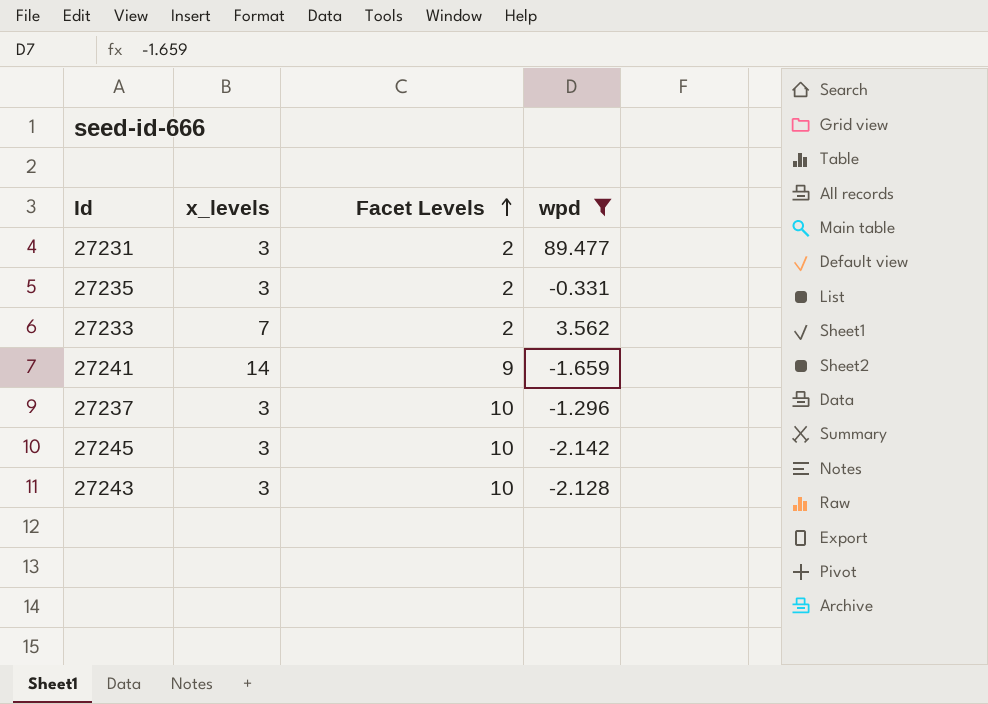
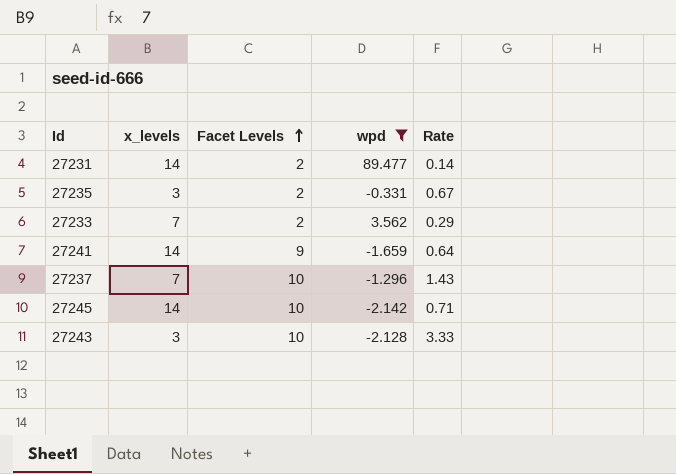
column Rate | formula: none -> [Facet Levels] / [x_levels]
27231 | x_levels: 3 -> 14
27237 | x_levels: 3 -> 7
27245 | x_levels: 3 -> 14

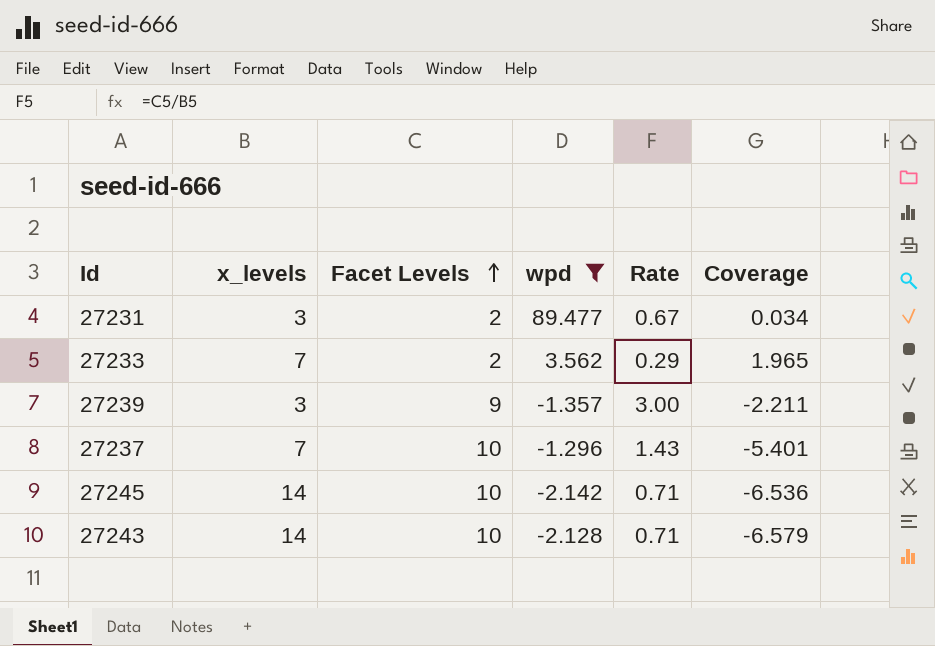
column Coverage | formula: none -> [x_levels] / [wpd]
row 27235: 3 | 2 | -0.331 | 0.67 -> none
row 27241: 14 | 9 | -1.659 | 0.64 -> none
27231 | x_levels: 14 -> 3
27231 | Rate: 0.14 -> 0.67
row 27239: none -> 3 | 9 | -1.357 | 3.00 | -2.211
27243 | x_levels: 3 -> 14
27243 | Rate: 3.33 -> 0.71

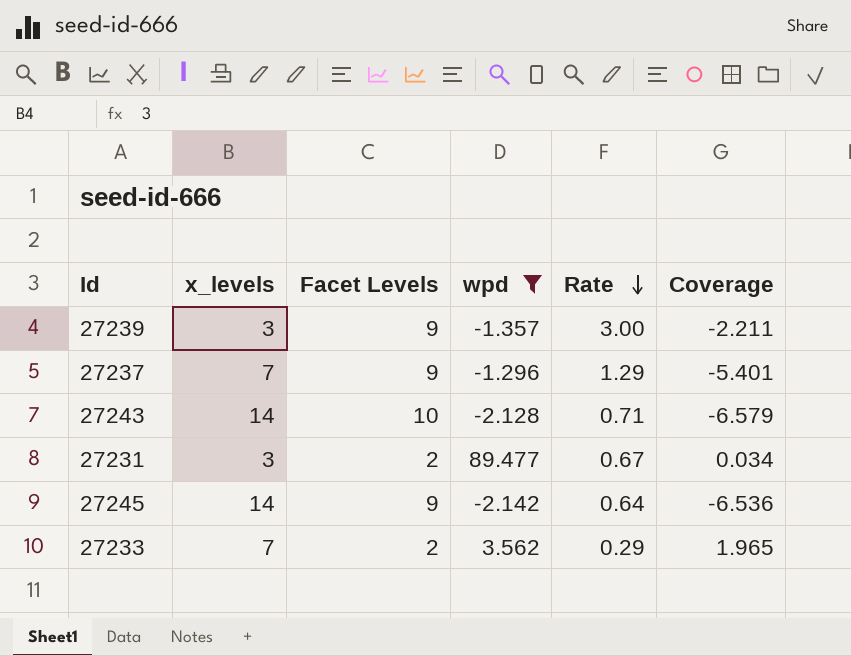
row order: Facet Levels ascending -> Rate descending
27237 | Facet Levels: 10 -> 9
27237 | Rate: 1.43 -> 1.29
27245 | Facet Levels: 10 -> 9
27245 | Rate: 0.71 -> 0.64

